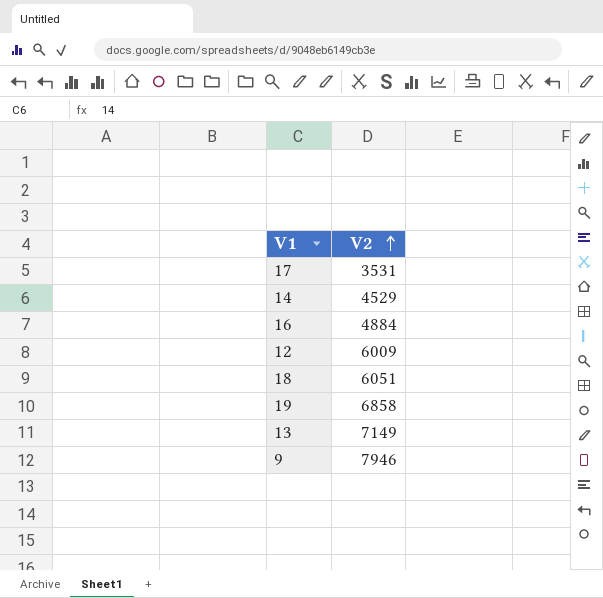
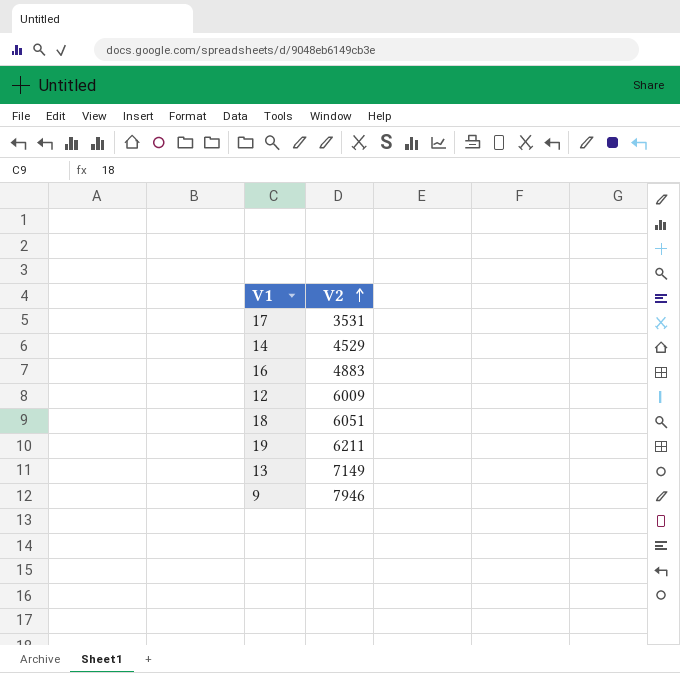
16 | V2: 4884 -> 4883
19 | V2: 6858 -> 6211

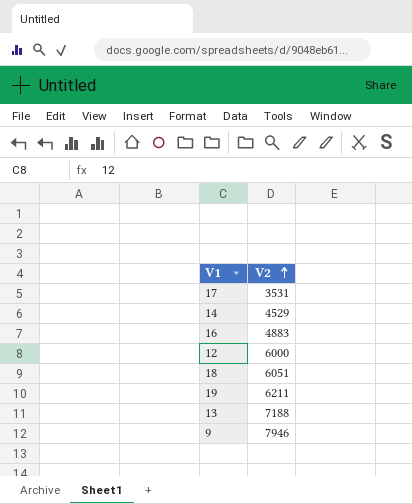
12 | V2: 6009 -> 6000
13 | V2: 7149 -> 7188

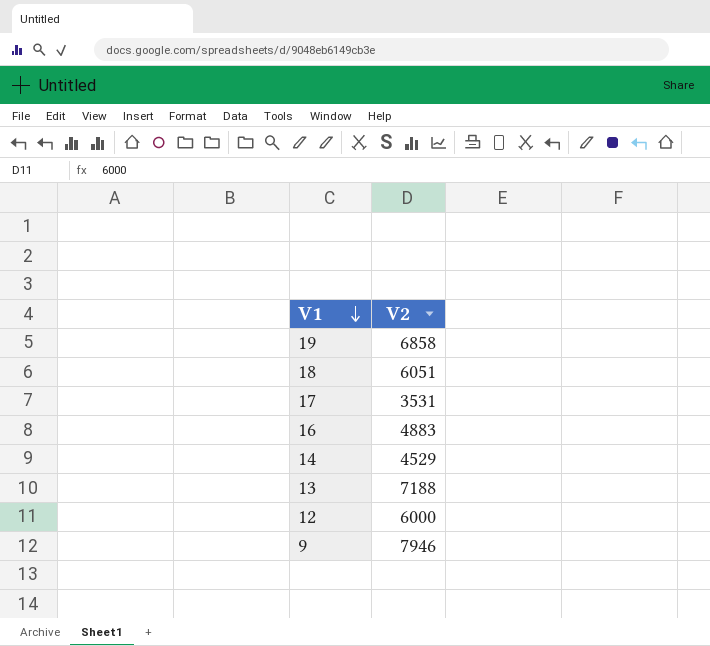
row order: V2 ascending -> V1 descending
19 | V2: 6211 -> 6858

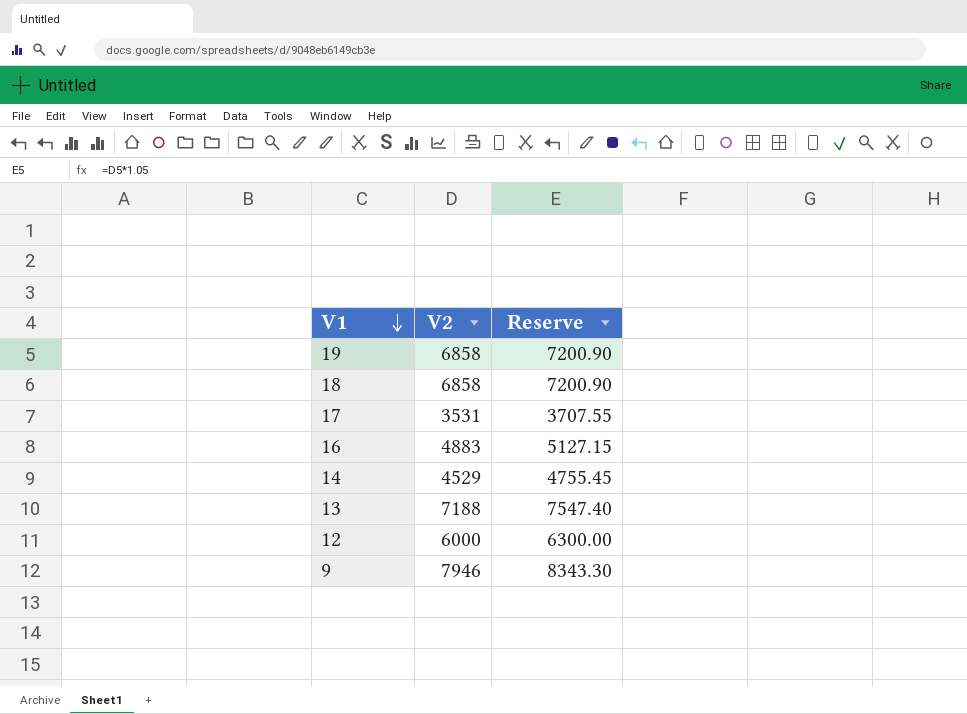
column Reserve | formula: none -> [V2] * 1.05
18 | V2: 6051 -> 6858

